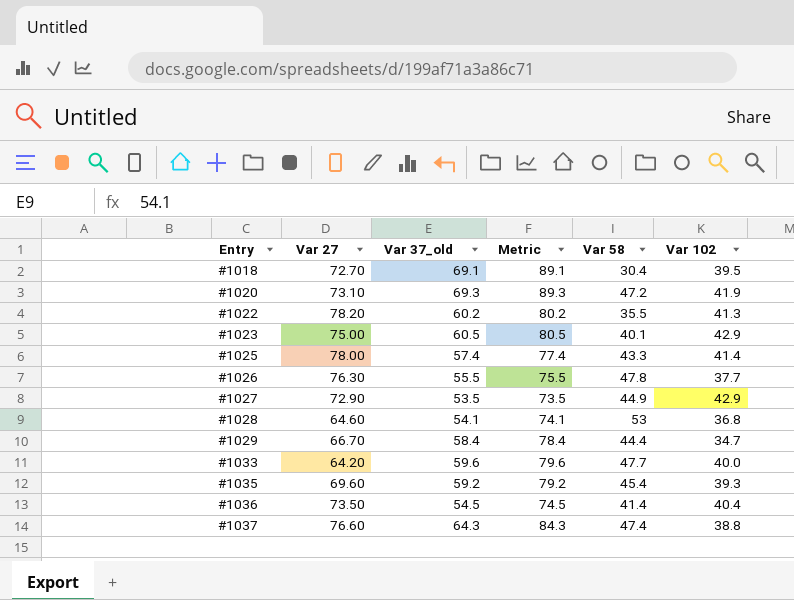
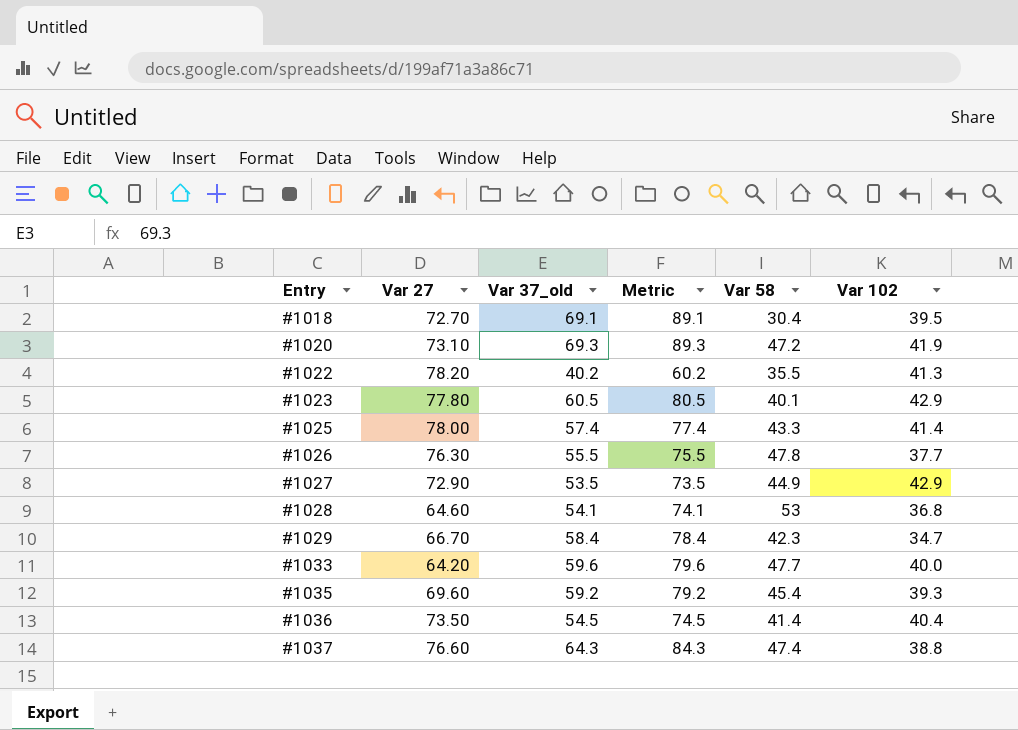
#1022 | Var 37_old: 60.2 -> 40.2
#1022 | Metric: 80.2 -> 60.2
#1023 | Var 27: 75.00 -> 77.80
#1029 | Var 58: 44.4 -> 42.3

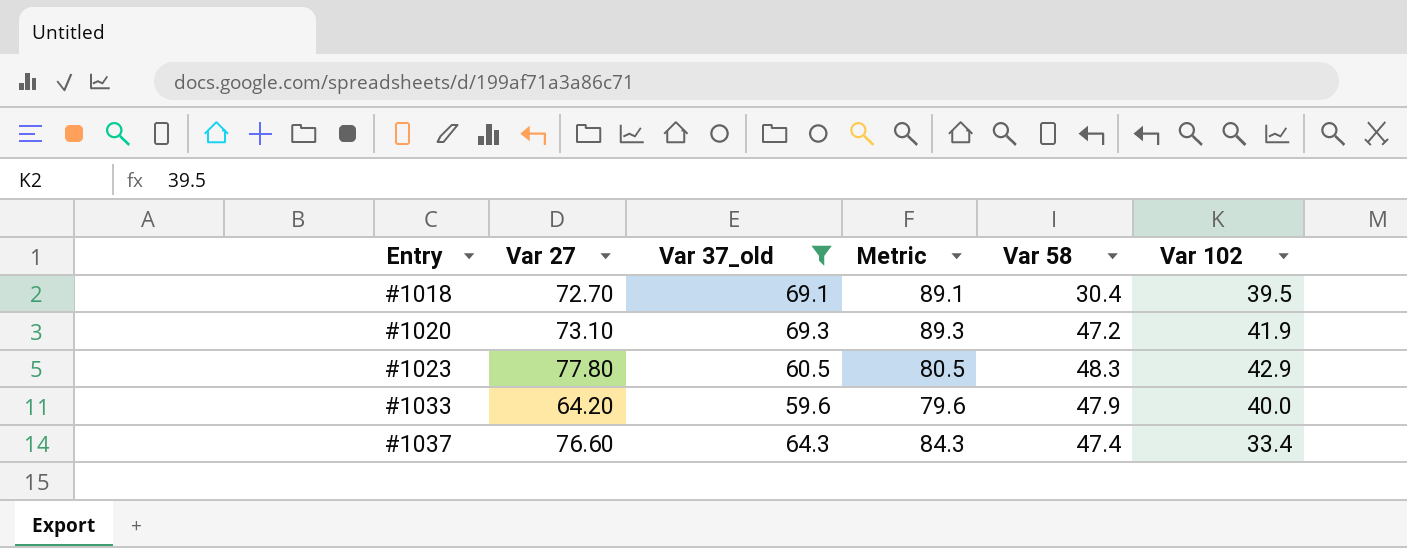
filter: none -> Var 37_old >= 59.6
#1023 | Var 58: 40.1 -> 48.3
#1033 | Var 58: 47.7 -> 47.9
#1037 | Var 102: 38.8 -> 33.4

